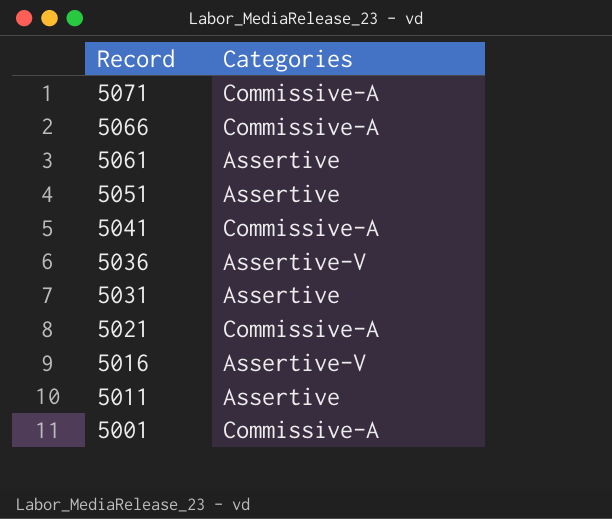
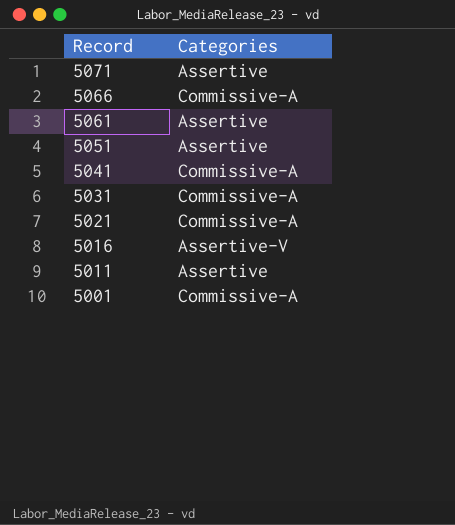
row 5036: Assertive-V -> none
5071 | Categories: Commissive-A -> Assertive
5031 | Categories: Assertive -> Commissive-A

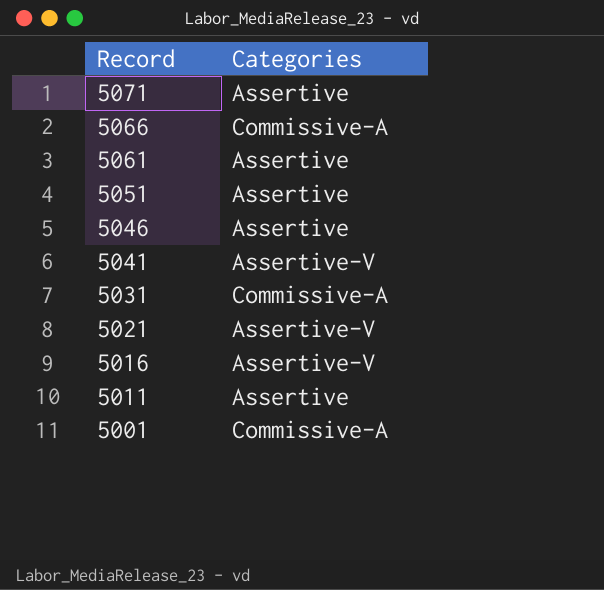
row 5046: none -> Assertive
5041 | Categories: Commissive-A -> Assertive-V
5021 | Categories: Commissive-A -> Assertive-V

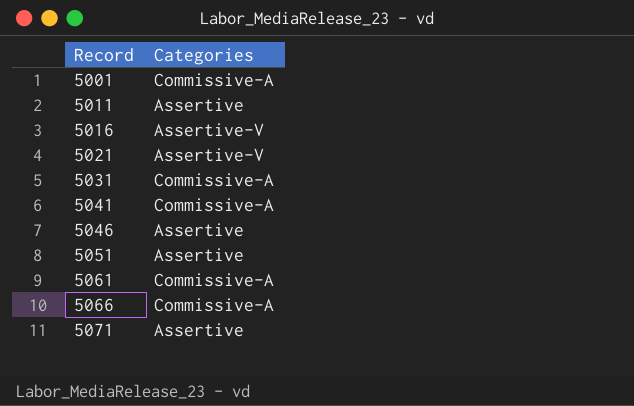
row order: Record descending -> Record ascending
5041 | Categories: Assertive-V -> Commissive-A
5061 | Categories: Assertive -> Commissive-A

